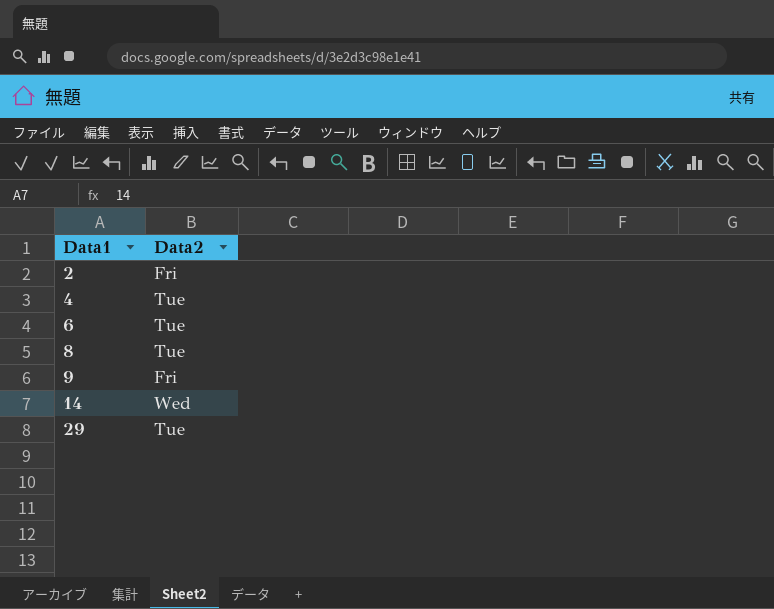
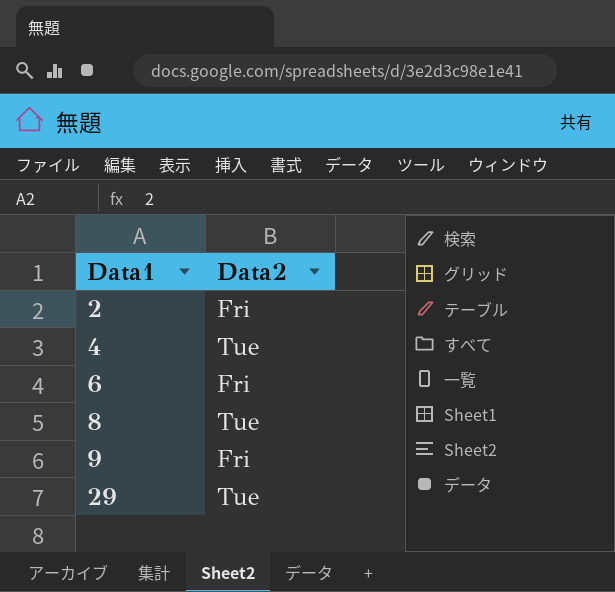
row 14: Wed -> none
6 | Data2: Tue -> Fri

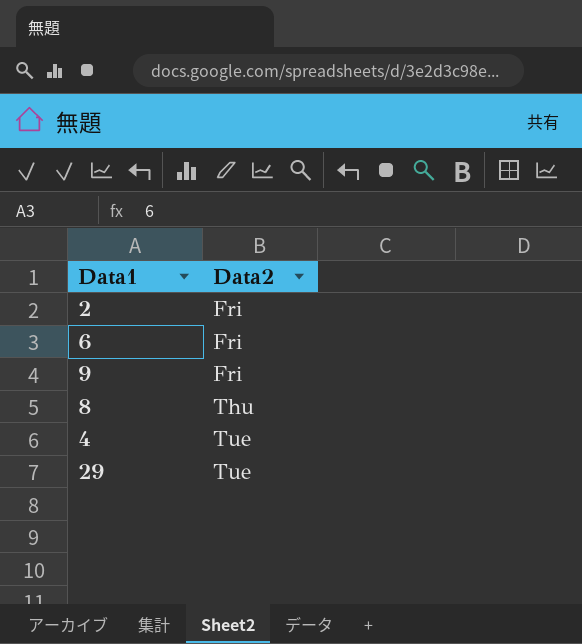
row order: Data1 ascending -> Data2 ascending
8 | Data2: Tue -> Thu

